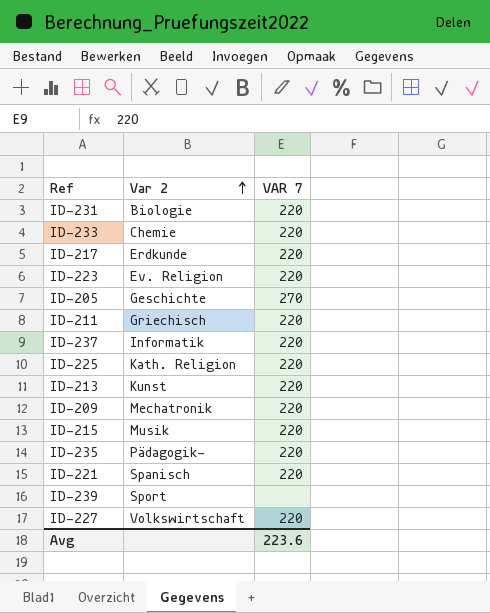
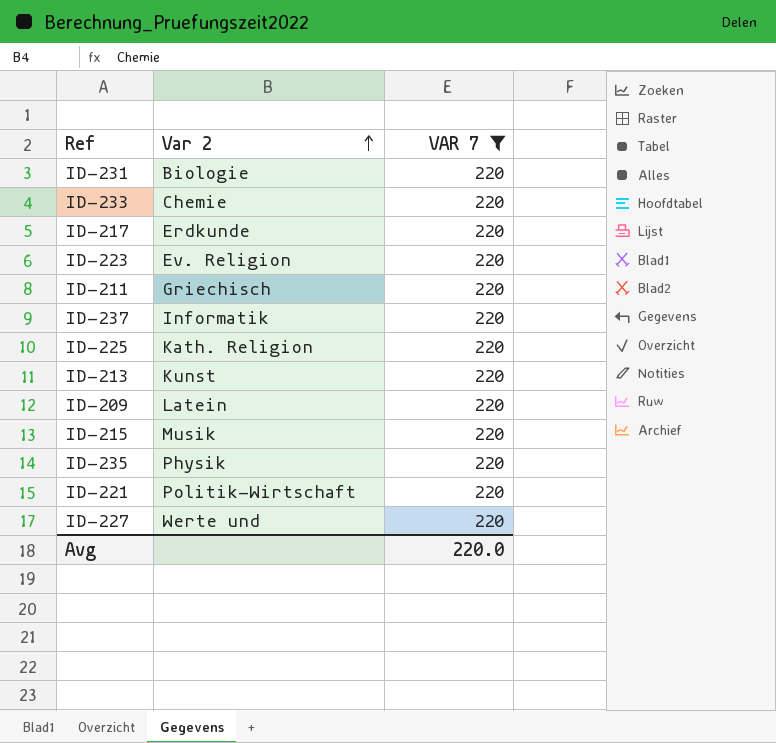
filter: none -> VAR 7 = 220
ID-209 | Var 2: Mechatronik -> Latein
ID-235 | Var 2: Pädagogik- -> Physik
ID-221 | Var 2: Spanisch -> Politik-Wirtschaft
ID-227 | Var 2: Volkswirtschaft -> Werte und
Avg | VAR 7: 223.6 -> 220.0

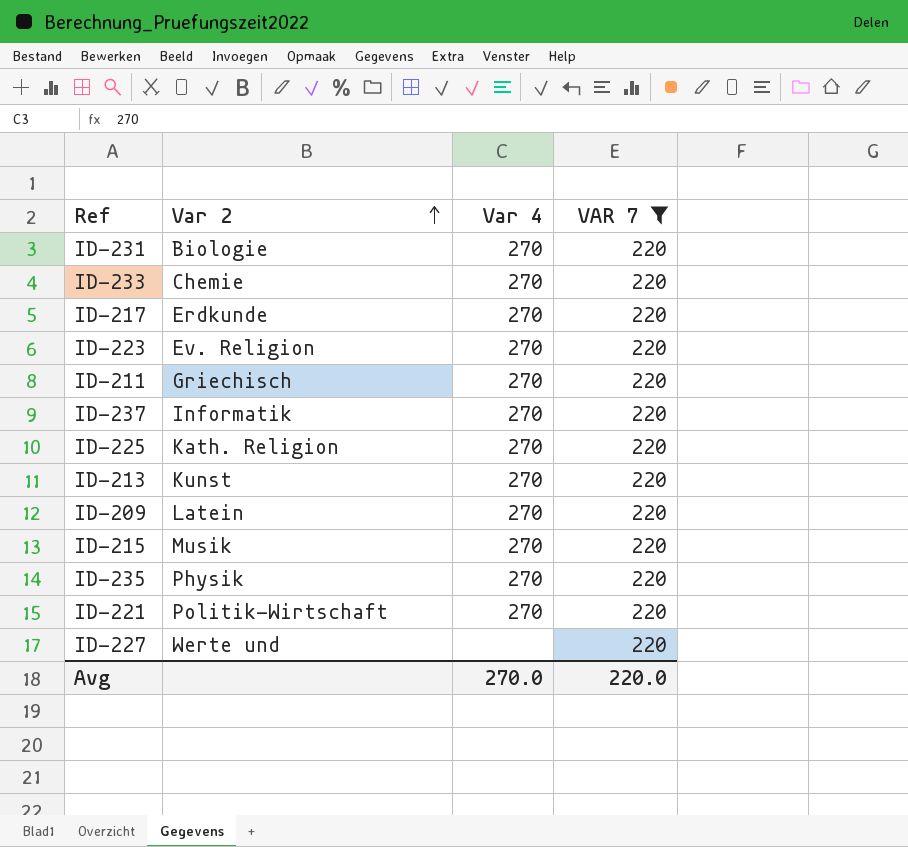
column Var 4 | position: none -> 3

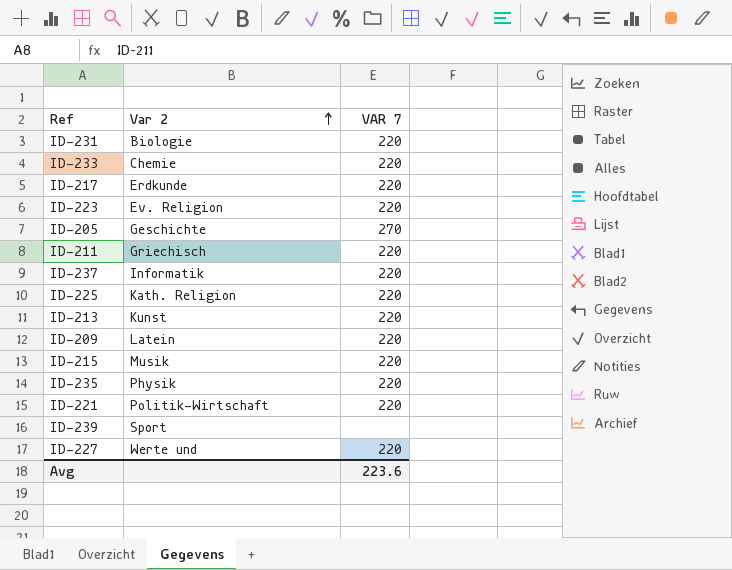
filter: VAR 7 = 220 -> none
column Var 4 | position: 3 -> none
Avg | VAR 7: 220.0 -> 223.6

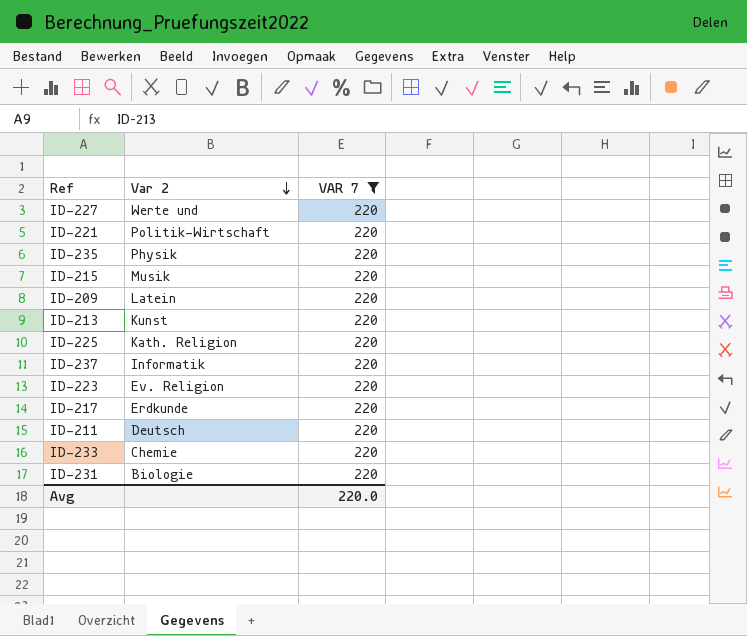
filter: none -> VAR 7 = 220
row order: Var 2 ascending -> Var 2 descending
ID-211 | Var 2: Griechisch -> Deutsch
Avg | VAR 7: 223.6 -> 220.0

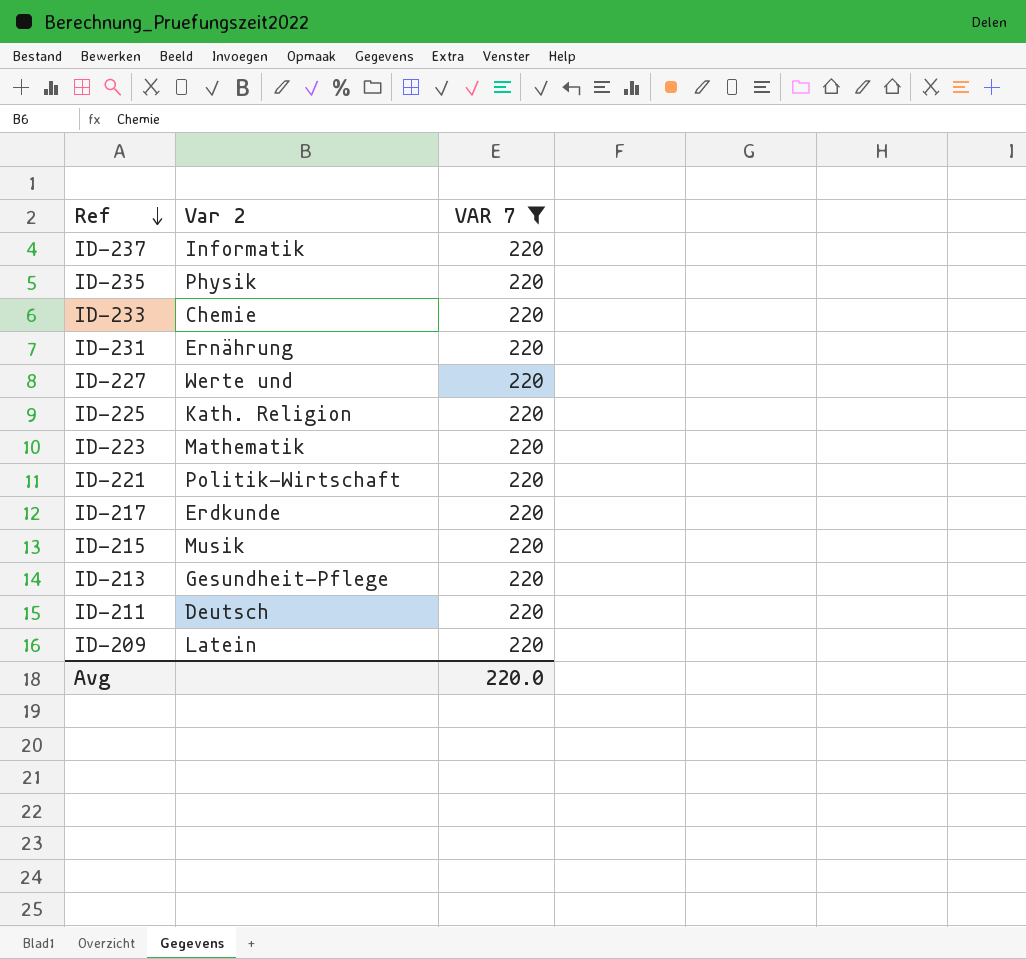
row order: Var 2 descending -> Ref descending
ID-231 | Var 2: Biologie -> Ernährung
ID-223 | Var 2: Ev. Religion -> Mathematik
ID-213 | Var 2: Kunst -> Gesundheit-Pflege

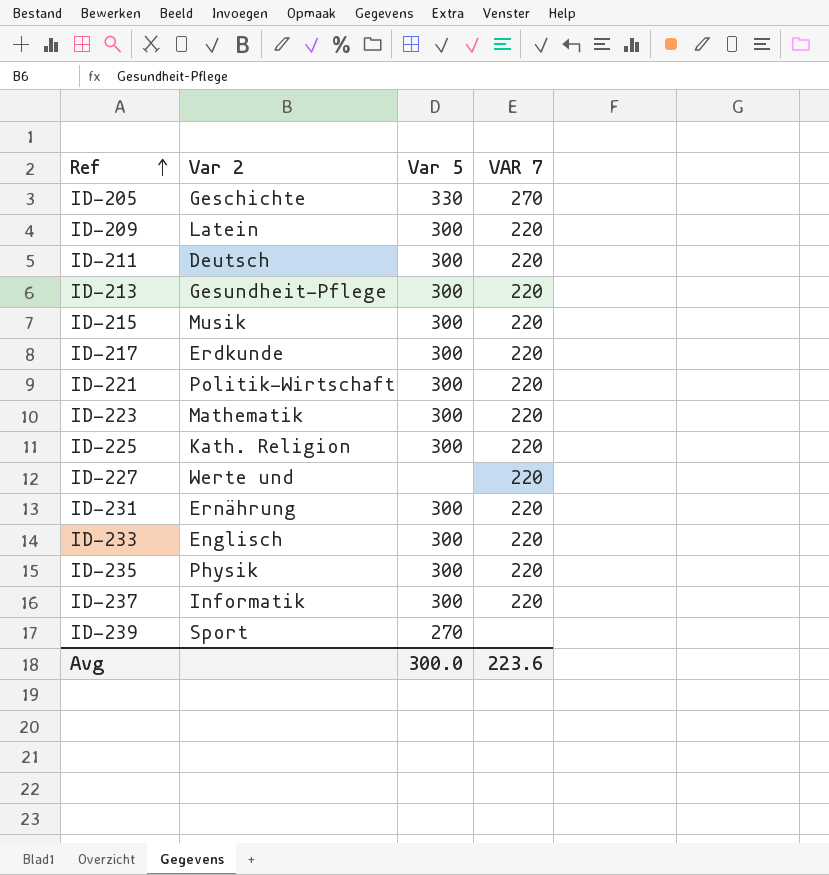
filter: VAR 7 = 220 -> none
row order: Ref descending -> Ref ascending
column Var 5 | position: none -> 3
ID-233 | Var 2: Chemie -> Englisch
Avg | VAR 7: 220.0 -> 223.6

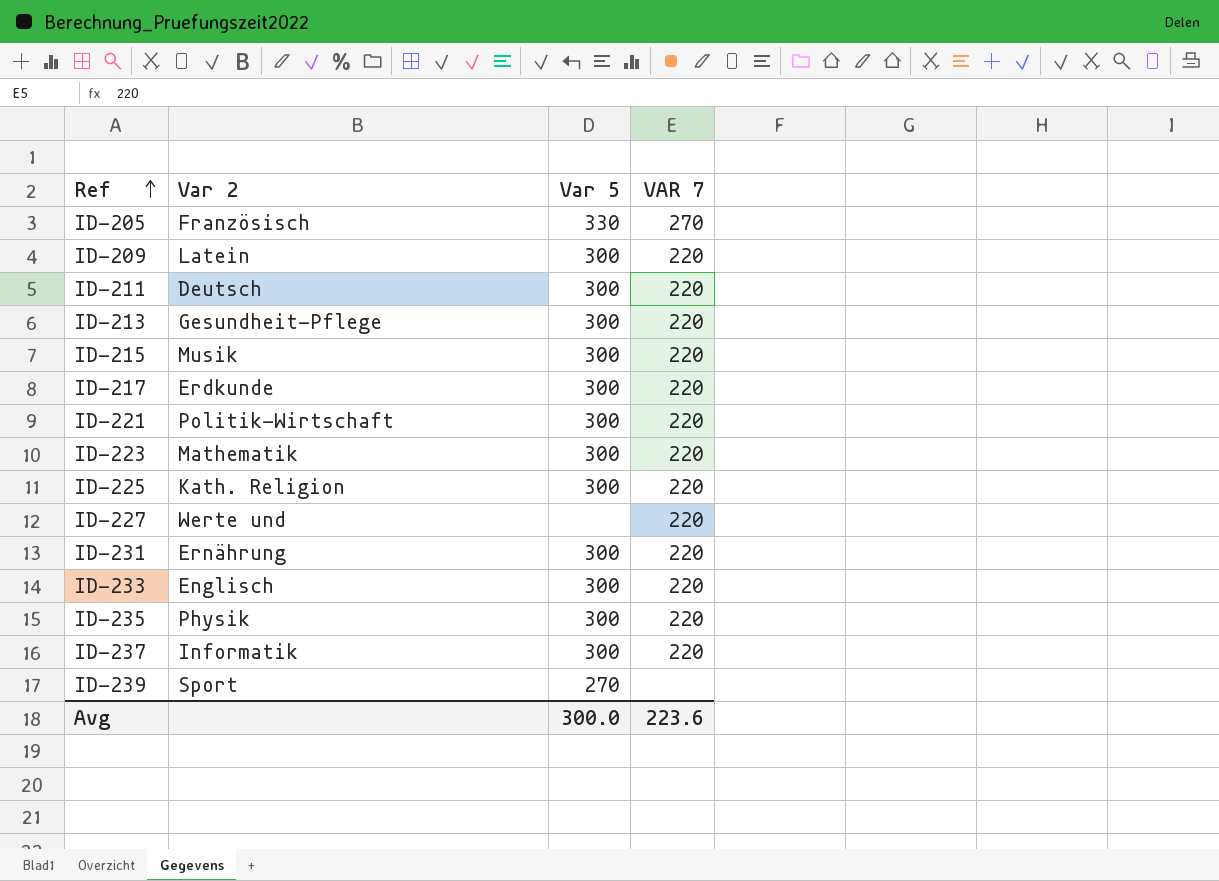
ID-205 | Var 2: Geschichte -> Französisch

